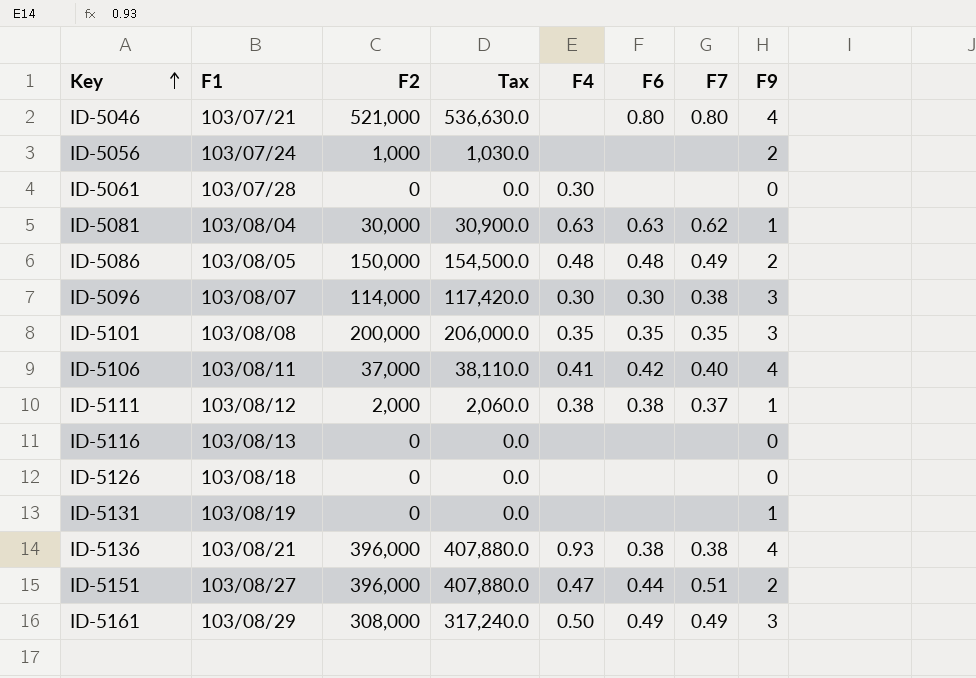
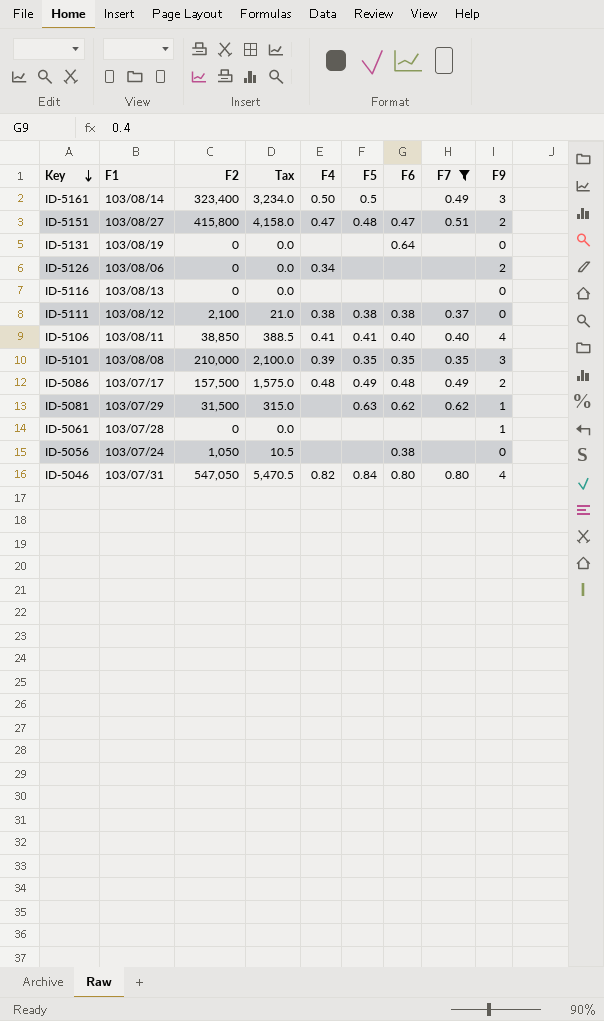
filter: none -> F7 != 0.38
row order: Key ascending -> Key descending
column Tax | formula: [F2] * 1.03 -> [F2] * 0.01
column F5 | position: none -> 6
ID-5161 | F1: 103/08/29 -> 103/08/14
ID-5161 | F2: 308,000 -> 323,400
ID-5161 | F6: 0.49 -> none
ID-5151 | F2: 396,000 -> 415,800
ID-5151 | F6: 0.44 -> 0.47
ID-5131 | F6: none -> 0.64
ID-5131 | F9: 1 -> 0
ID-5126 | F1: 103/08/18 -> 103/08/06
ID-5126 | F4: none -> 0.34
ID-5126 | F9: 0 -> 2
ID-5111 | F2: 2,000 -> 2,100
ID-5111 | F9: 1 -> 0
ID-5106 | F2: 37,000 -> 38,850
ID-5106 | F6: 0.42 -> 0.40
ID-5101 | F2: 200,000 -> 210,000
ID-5101 | F4: 0.35 -> 0.39
ID-5086 | F1: 103/08/05 -> 103/07/17
ID-5086 | F2: 150,000 -> 157,500
ID-5081 | F1: 103/08/04 -> 103/07/29
ID-5081 | F2: 30,000 -> 31,500
ID-5081 | F4: 0.63 -> none
ID-5081 | F6: 0.63 -> 0.62
ID-5061 | F4: 0.30 -> none
ID-5061 | F9: 0 -> 1
ID-5056 | F2: 1,000 -> 1,050
ID-5056 | F6: none -> 0.38
ID-5056 | F9: 2 -> 0
ID-5046 | F1: 103/07/21 -> 103/07/31
ID-5046 | F2: 521,000 -> 547,050
ID-5046 | F4: none -> 0.82

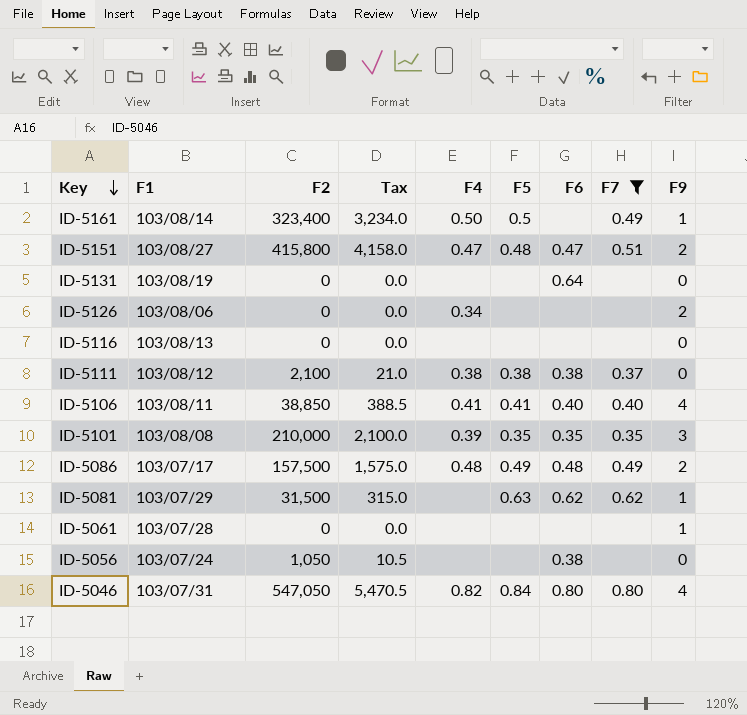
ID-5161 | F9: 3 -> 1

